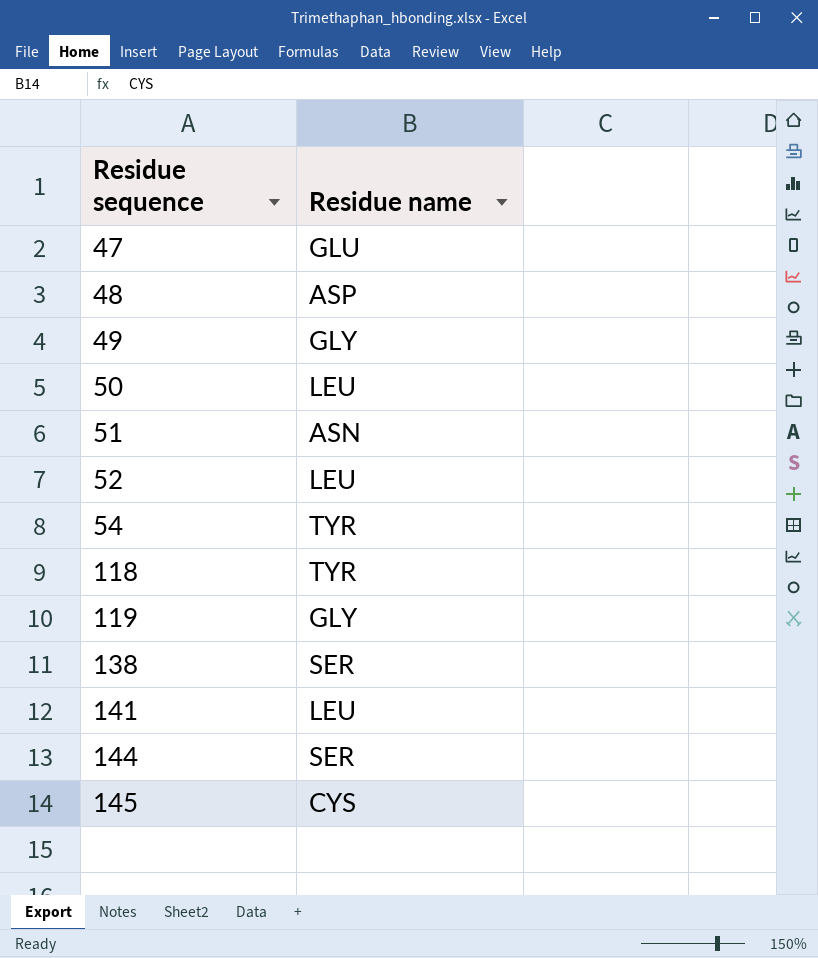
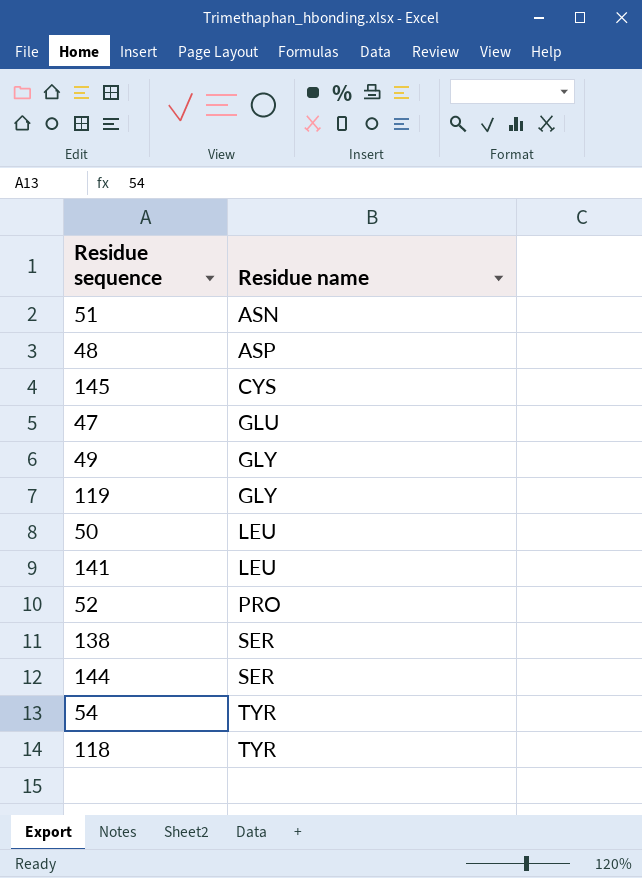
row order: Residue sequence ascending -> Residue name ascending
52 | Residue name: LEU -> PRO

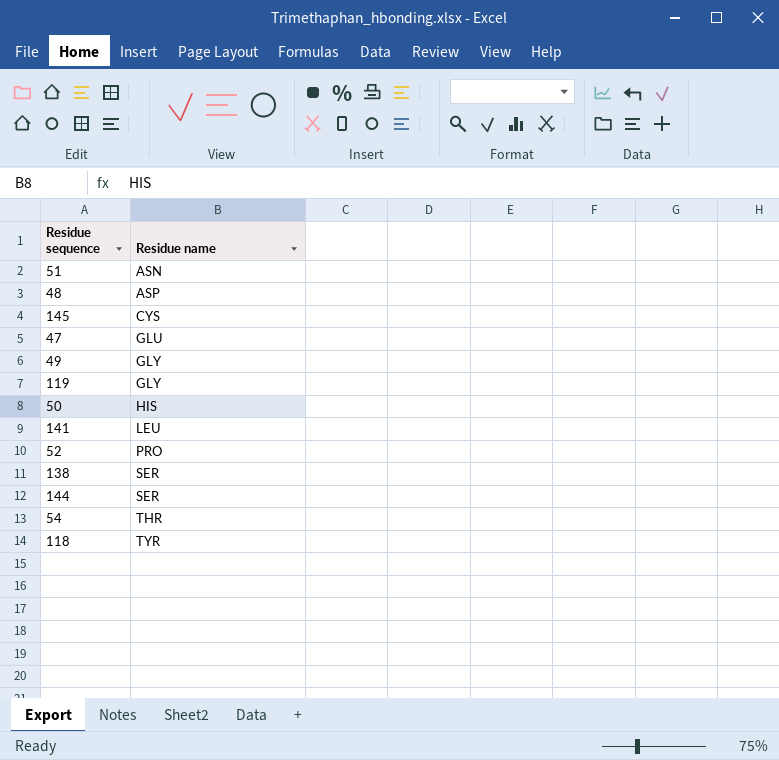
50 | Residue name: LEU -> HIS
54 | Residue name: TYR -> THR

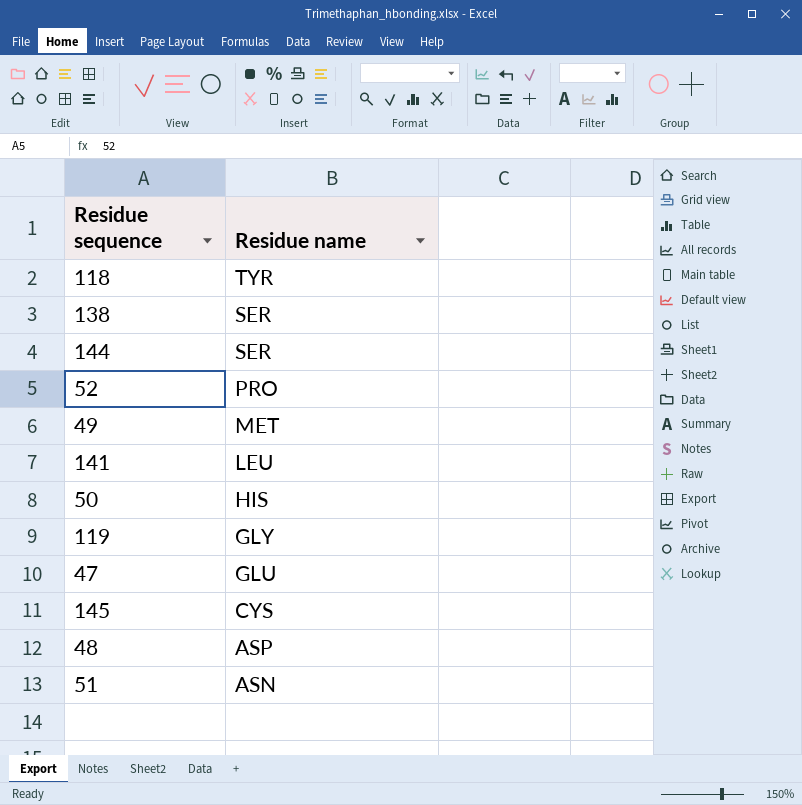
row order: Residue name ascending -> Residue name descending
row 54: THR -> none
49 | Residue name: GLY -> MET

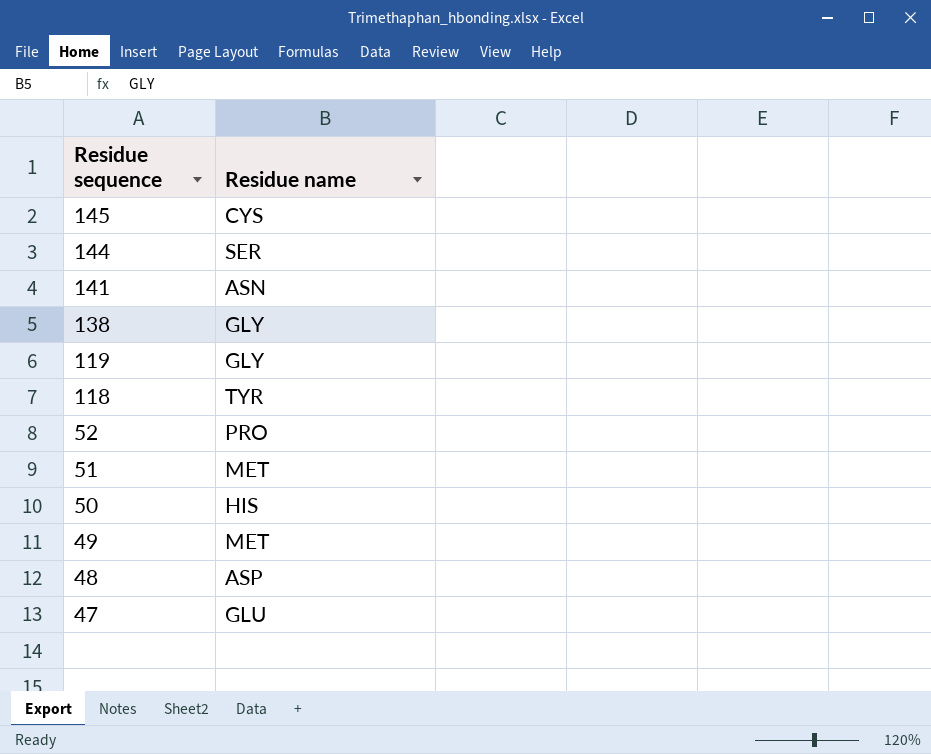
row order: Residue name descending -> Residue sequence descending
141 | Residue name: LEU -> ASN
138 | Residue name: SER -> GLY
51 | Residue name: ASN -> MET

